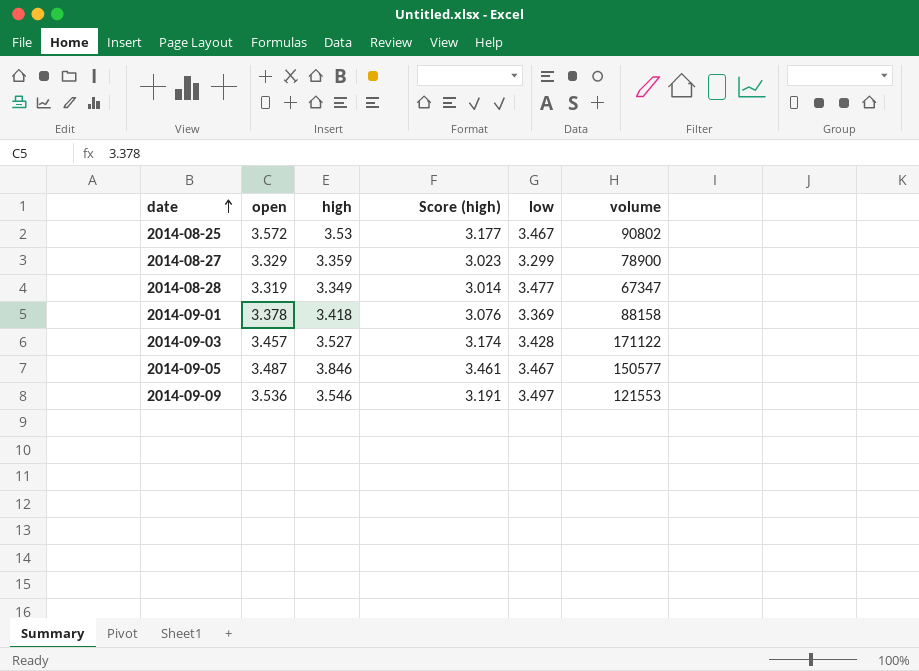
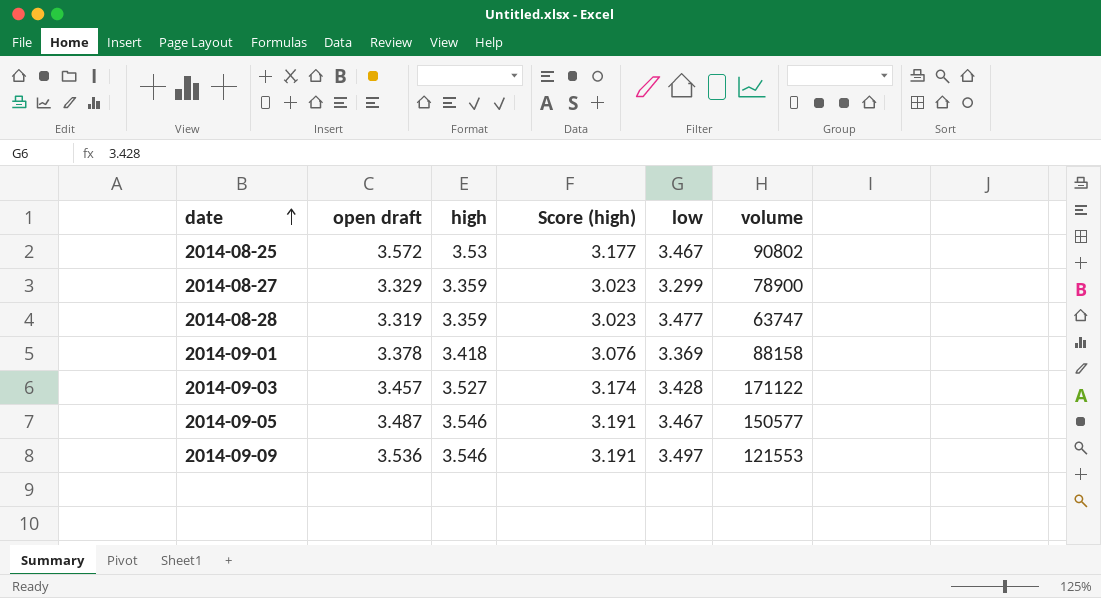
column name: open -> open draft
2014-08-28 | high: 3.349 -> 3.359
2014-08-28 | Score (high): 3.014 -> 3.023
2014-08-28 | volume: 67347 -> 63747
2014-09-05 | high: 3.846 -> 3.546
2014-09-05 | Score (high): 3.461 -> 3.191

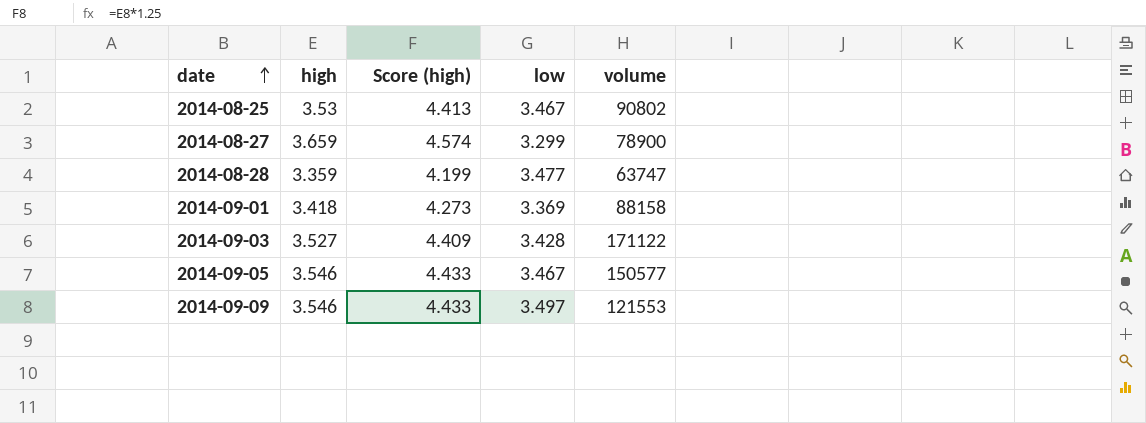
column open draft | position: 2 -> none
column Score (high) | formula: [high] * 0.9 -> [high] * 1.25
2014-08-27 | high: 3.359 -> 3.659

